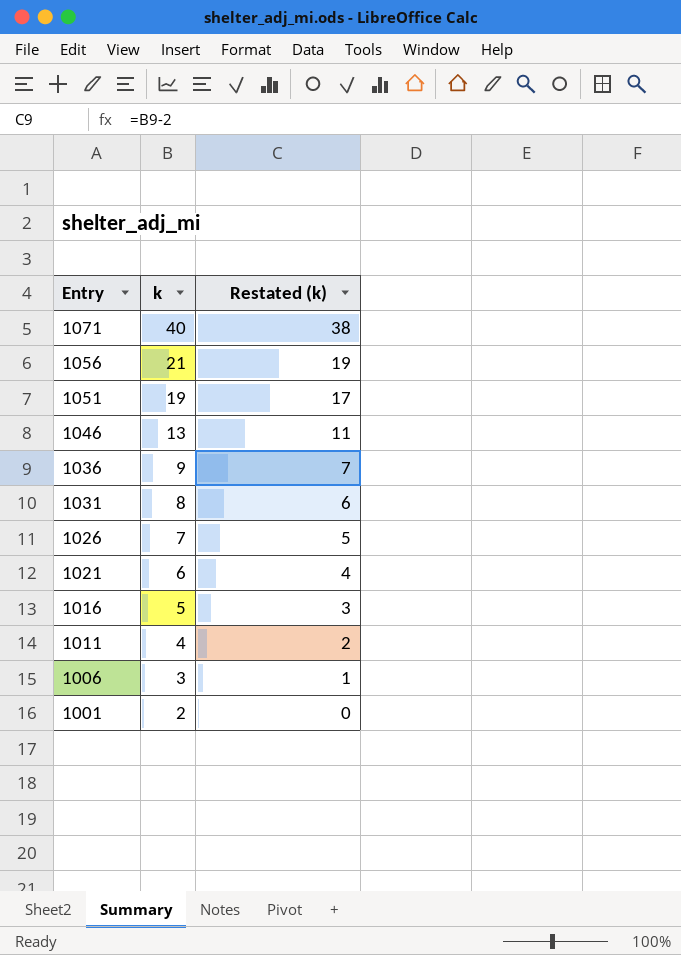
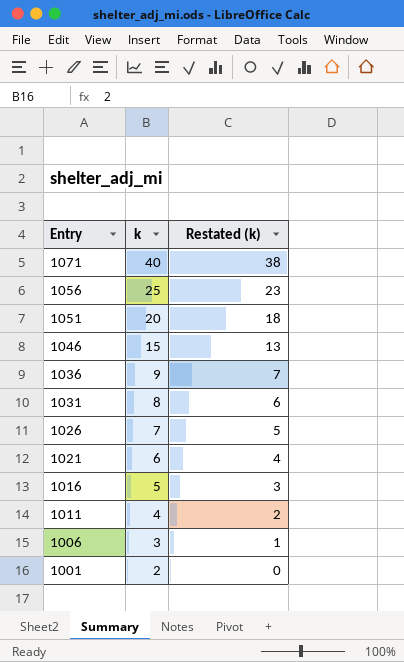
1056 | k: 21 -> 25
1056 | Restated (k): 19 -> 23
1051 | k: 19 -> 20
1051 | Restated (k): 17 -> 18
1046 | k: 13 -> 15
1046 | Restated (k): 11 -> 13

